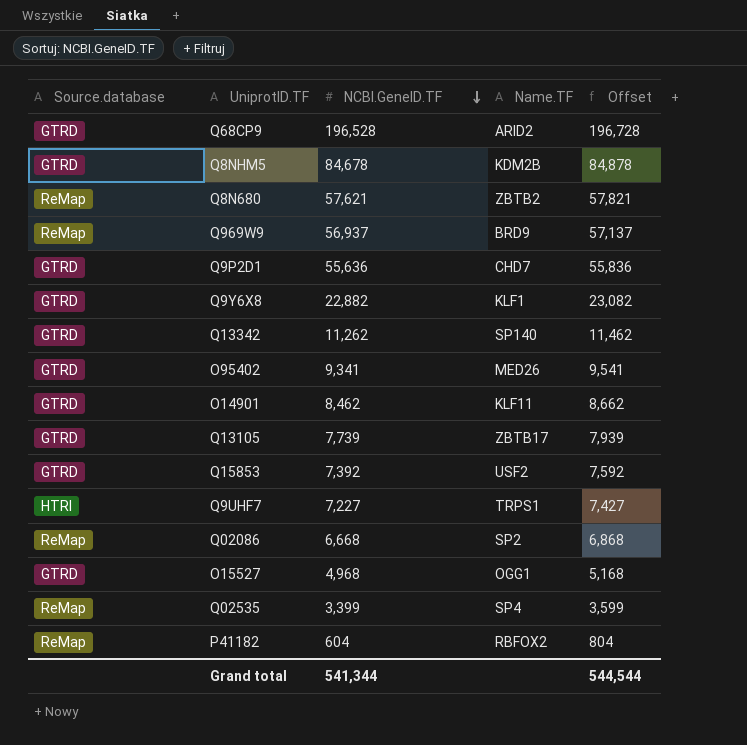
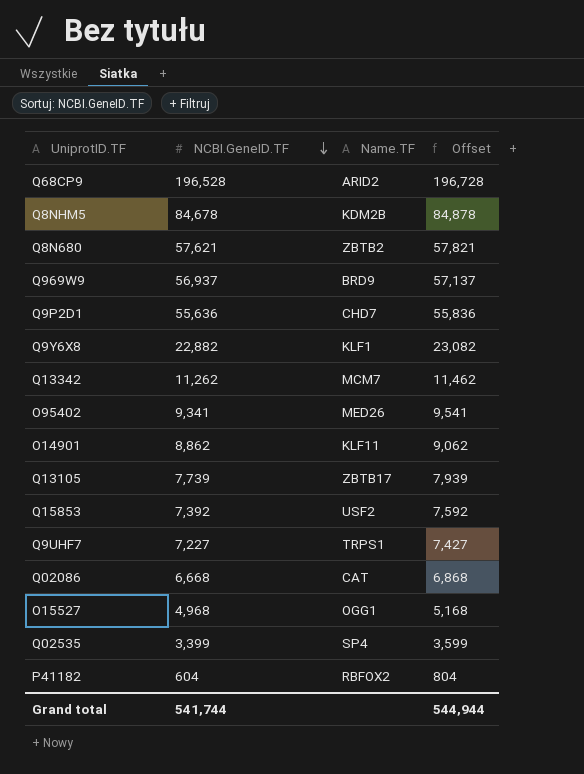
column Source.database | position: 1 -> none
Q13342 | Name.TF: SP140 -> MCM7
O14901 | NCBI.GeneID.TF: 8,462 -> 8,862
O14901 | Offset: 8,662 -> 9,062
Q02086 | Name.TF: SP2 -> CAT
Grand total | NCBI.GeneID.TF: 541,344 -> 541,744
Grand total | Offset: 544,544 -> 544,944

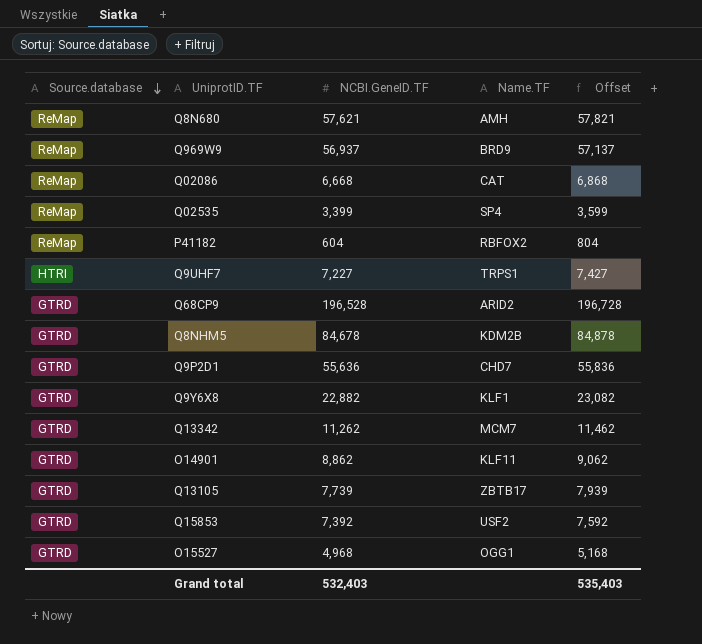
row order: NCBI.GeneID.TF descending -> Source.database descending
column Source.database | position: none -> 1
row O95402: 9,341 | MED26 | 9,541 -> none
Q8N680 | Name.TF: ZBTB2 -> AMH
Grand total | NCBI.GeneID.TF: 541,744 -> 532,403
Grand total | Offset: 544,944 -> 535,403

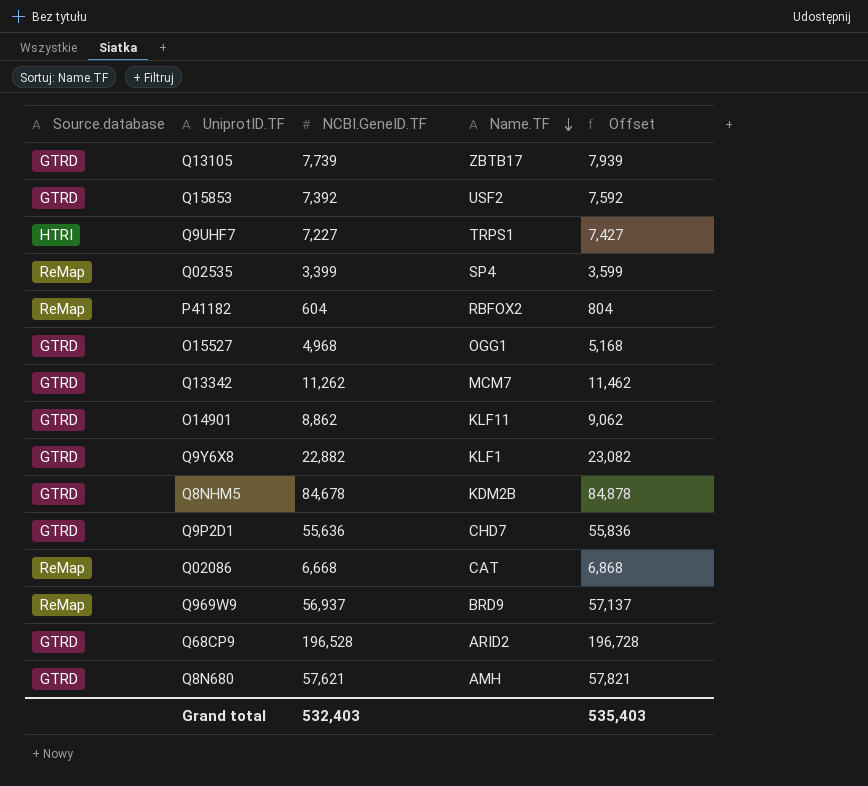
row order: Source.database descending -> Name.TF descending
Q8N680 | Source.database: ReMap -> GTRD

